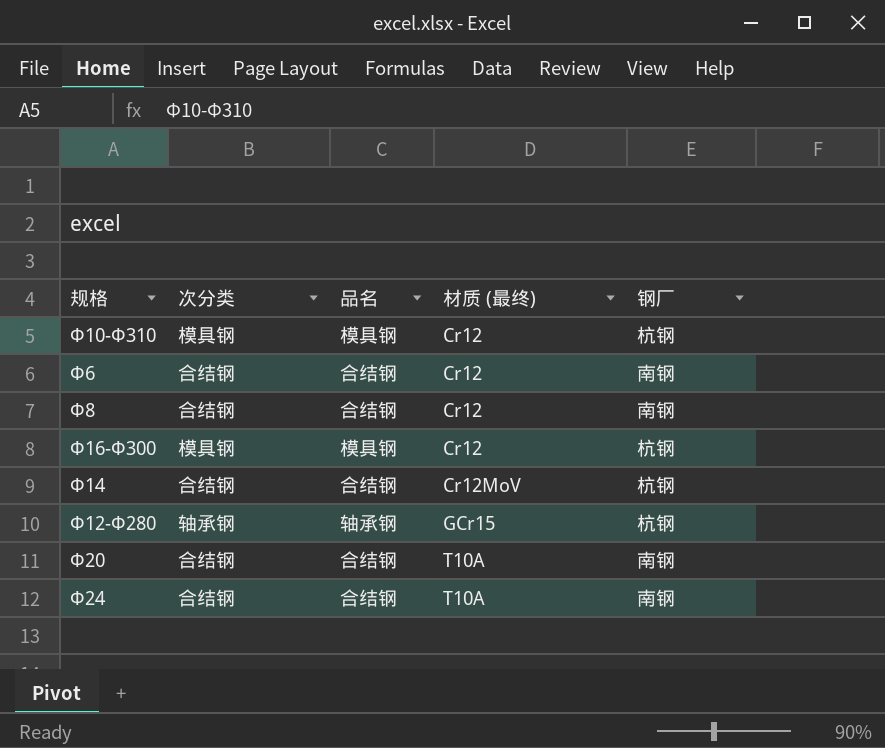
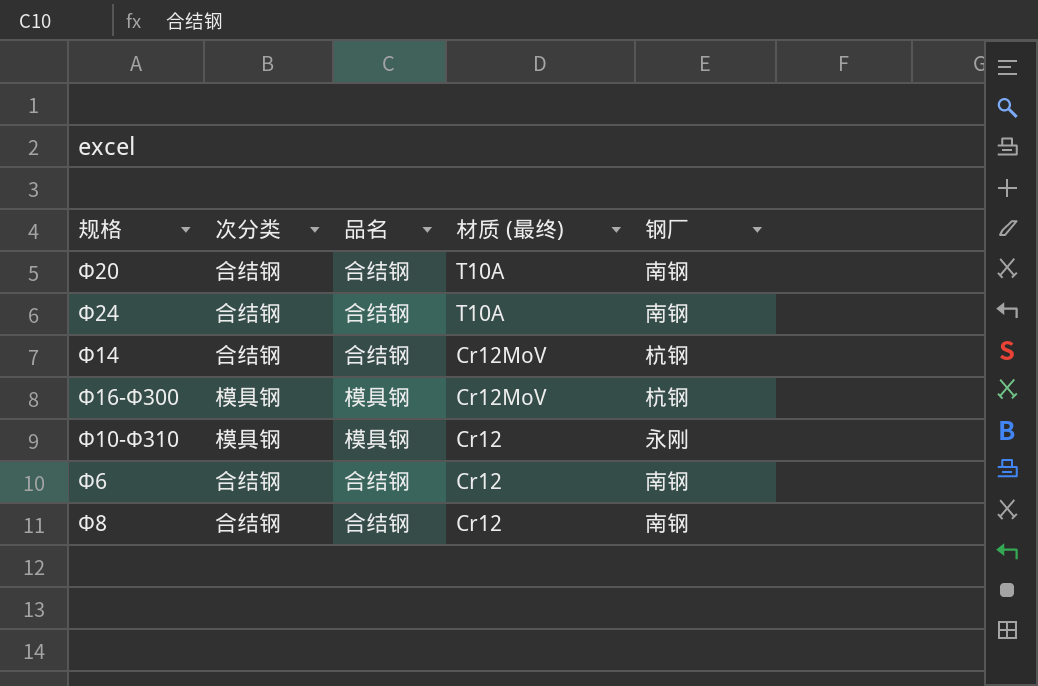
row order: 材质 (最终) ascending -> 材质 (最终) descending
row Φ12-Φ280: 轴承钢 | 轴承钢 | GCr15 | 杭钢 -> none
Φ16-Φ300 | 材质 (最终): Cr12 -> Cr12MoV
Φ10-Φ310 | 钢厂: 杭钢 -> 永刚

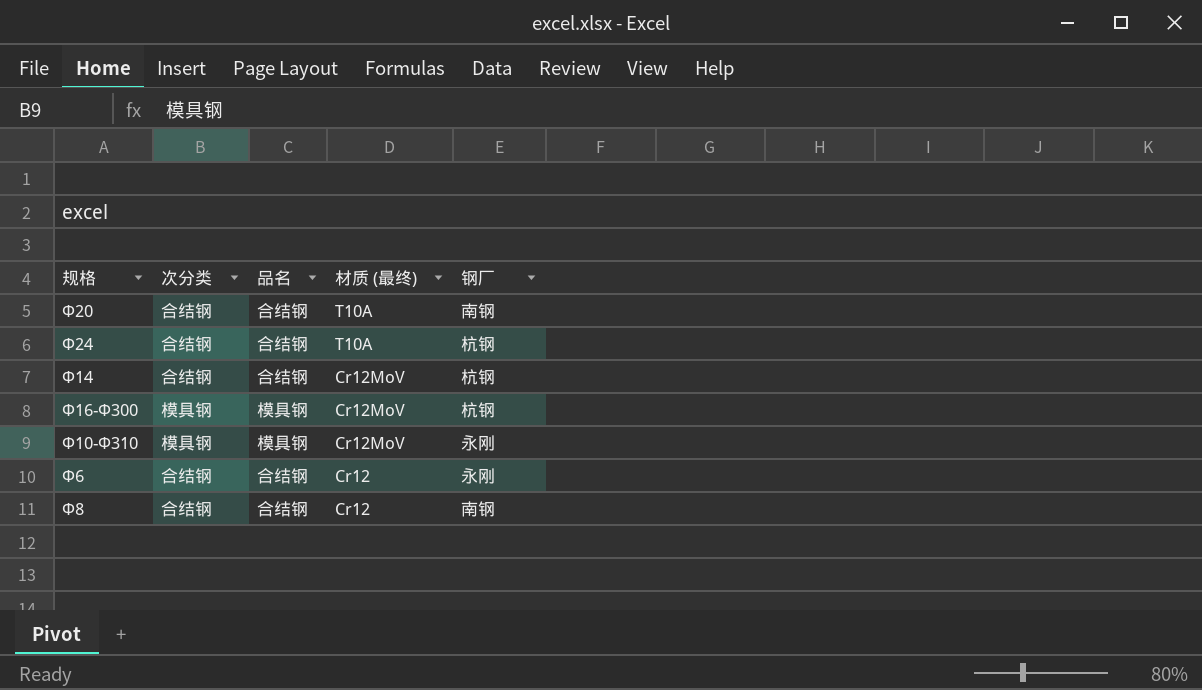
Φ24 | 钢厂: 南钢 -> 杭钢
Φ10-Φ310 | 材质 (最终): Cr12 -> Cr12MoV
Φ6 | 钢厂: 南钢 -> 永刚

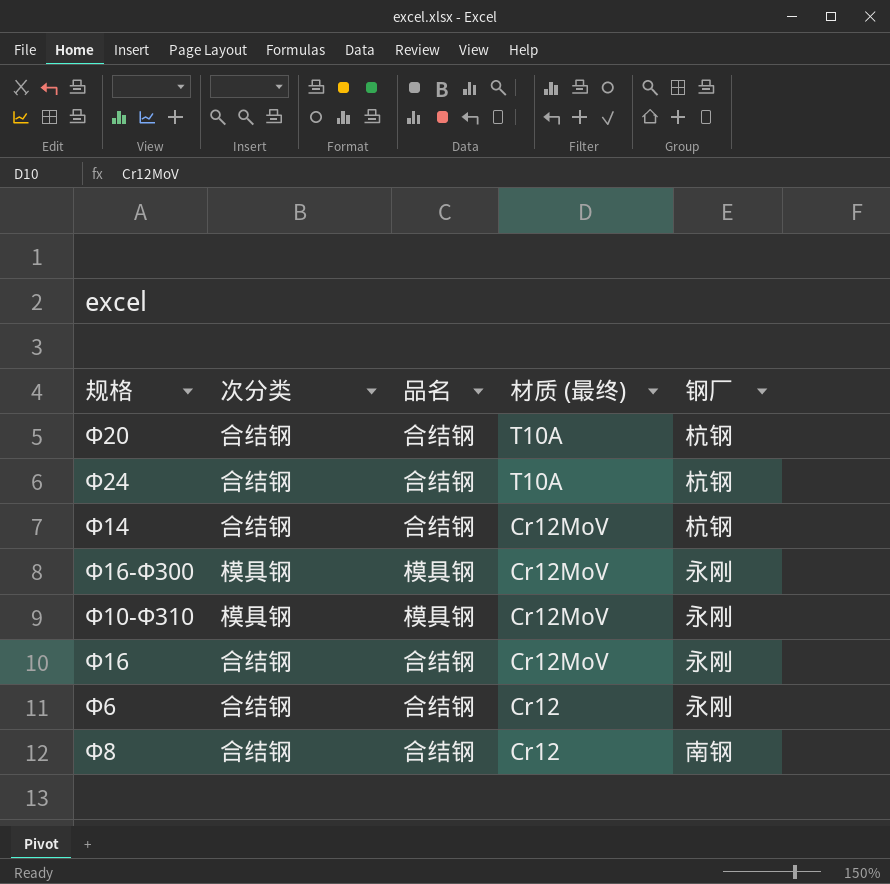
Φ20 | 钢厂: 南钢 -> 杭钢
Φ16-Φ300 | 钢厂: 杭钢 -> 永刚
row Φ16: none -> 合结钢 | 合结钢 | Cr12MoV | 永刚

